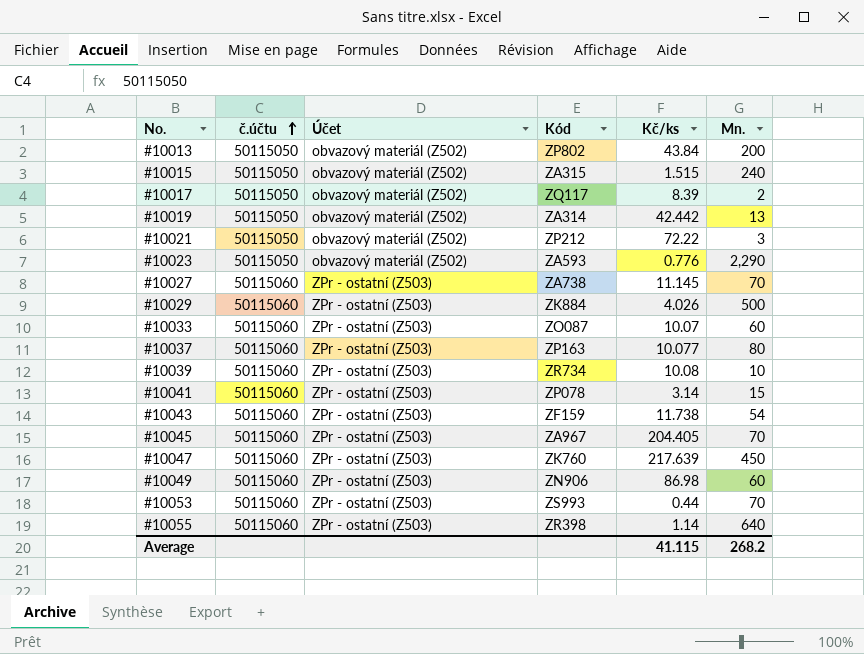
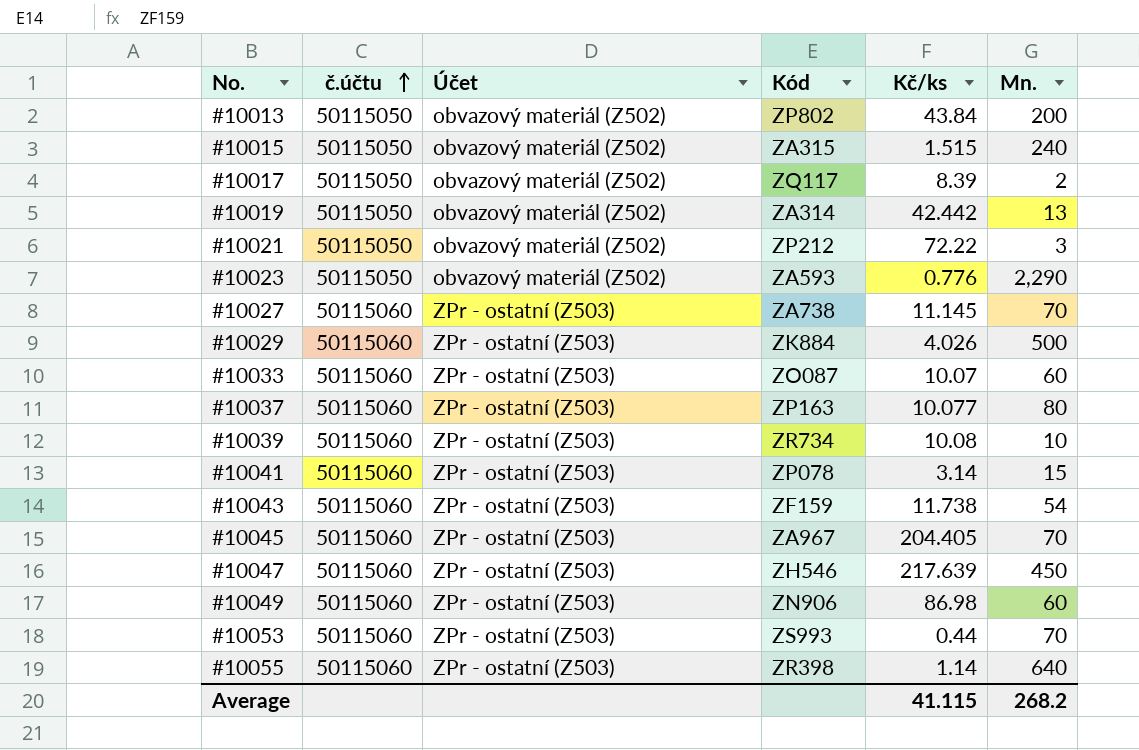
#10047 | Kód: ZK760 -> ZH546

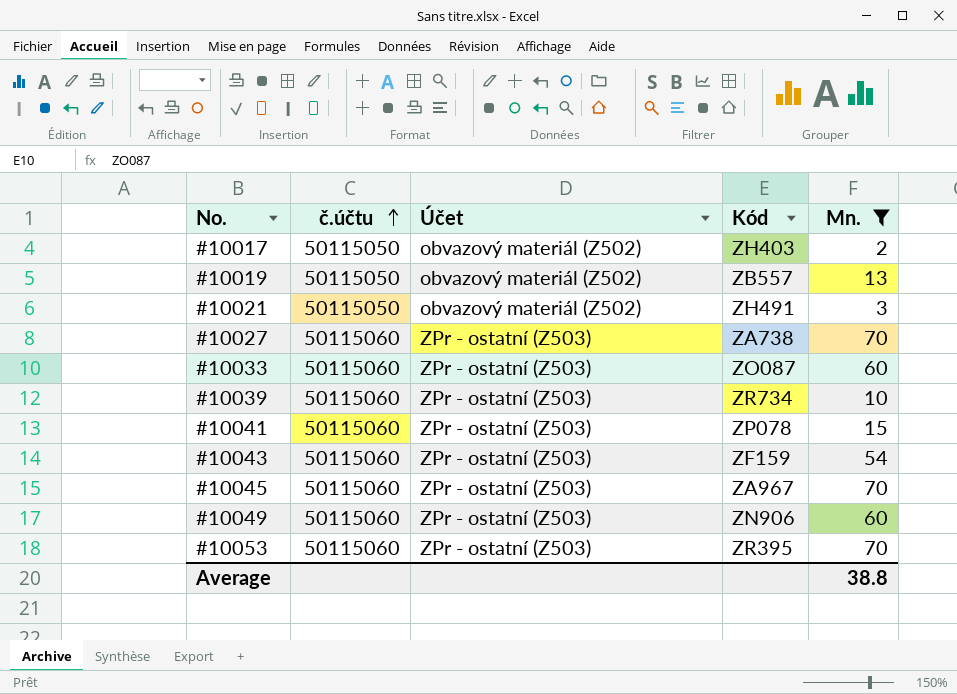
filter: none -> Mn. <= 70
column Kč/ks | position: 5 -> none
#10017 | Kód: ZQ117 -> ZH403
#10019 | Kód: ZA314 -> ZB557
#10021 | Kód: ZP212 -> ZH491
#10053 | Kód: ZS993 -> ZR395
Average | Mn.: 268.2 -> 38.8

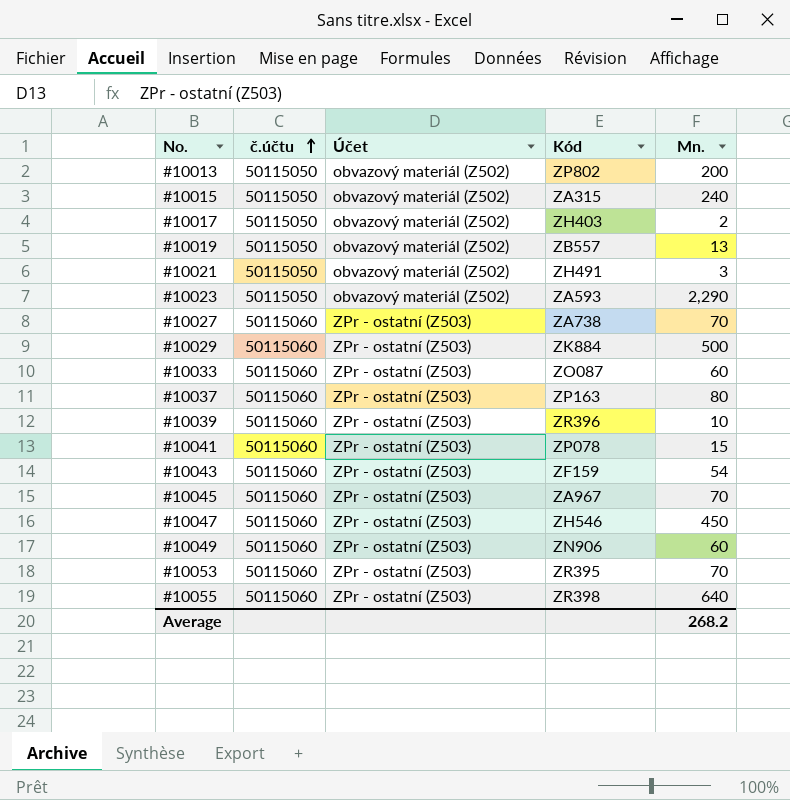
filter: Mn. <= 70 -> none
#10039 | Kód: ZR734 -> ZR396
Average | Mn.: 38.8 -> 268.2

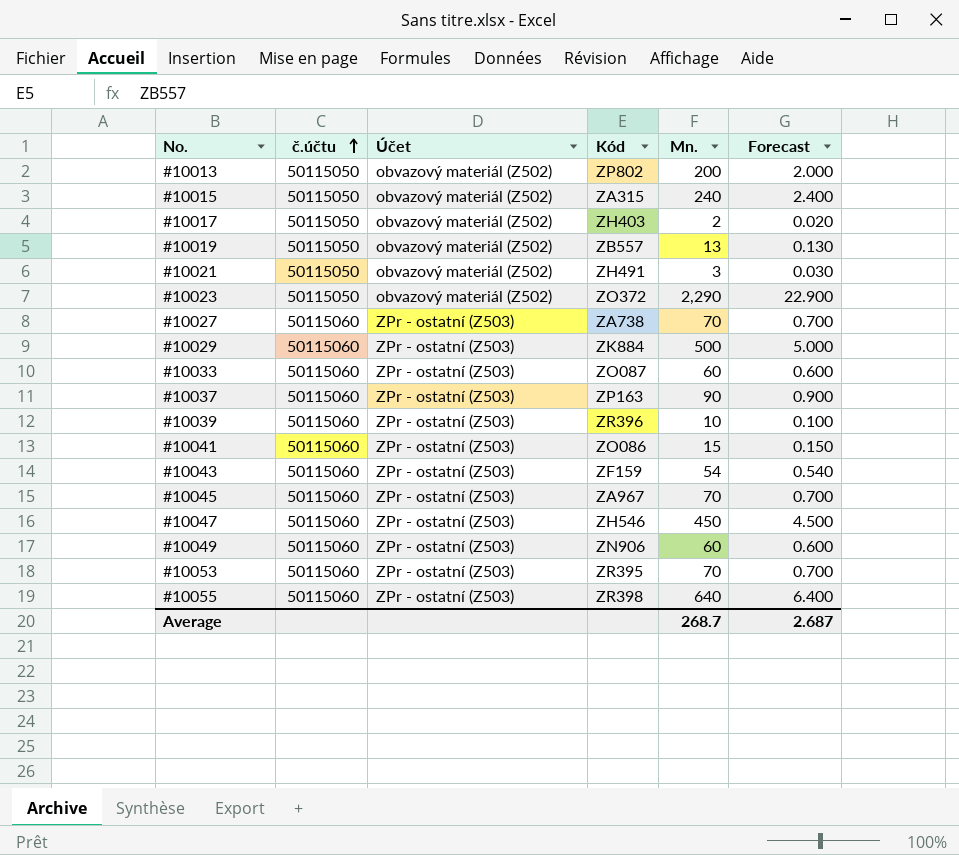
column Forecast | formula: none -> [Mn.] * 0.01
#10023 | Kód: ZA593 -> ZO372
#10037 | Mn.: 80 -> 90
#10041 | Kód: ZP078 -> ZO086
Average | Mn.: 268.2 -> 268.7

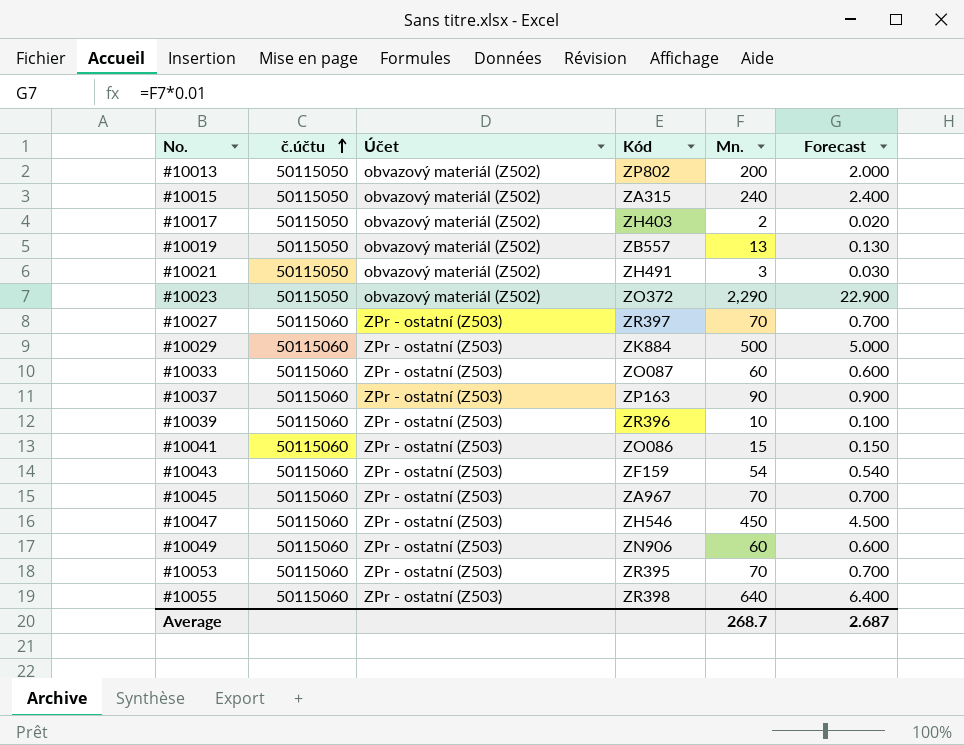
#10027 | Kód: ZA738 -> ZR397

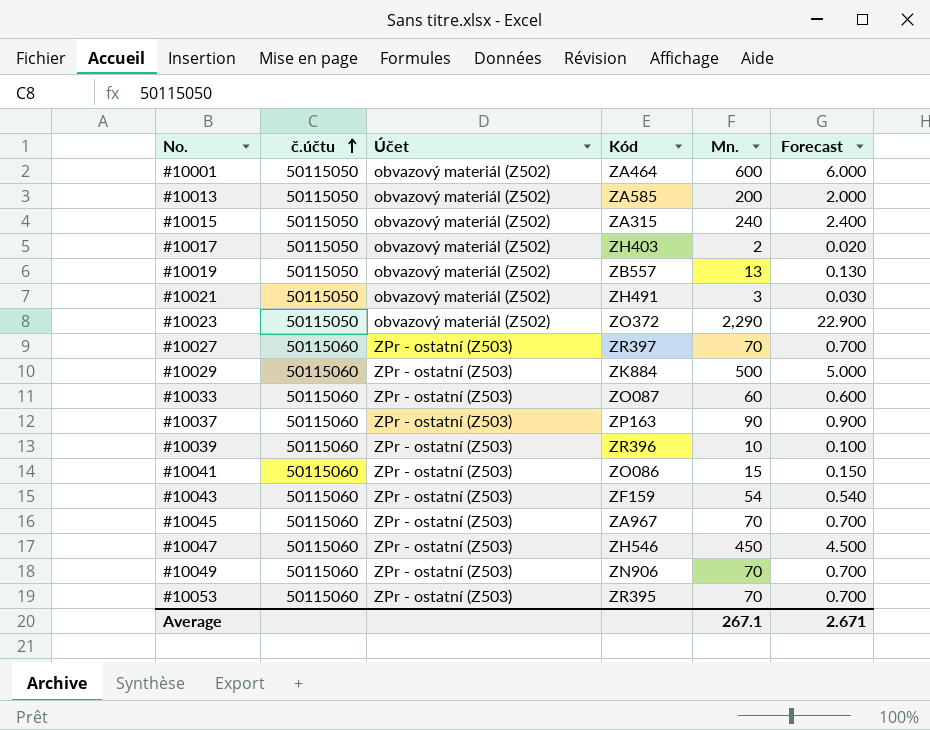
row #10055: 50115060 | ZPr - ostatní (Z503) | ZR398 | 640 | 6.400 -> none
row #10001: none -> 50115050 | obvazový materiál (Z502) | ZA464 | 600 | 6.000
#10013 | Kód: ZP802 -> ZA585
#10049 | Mn.: 60 -> 70
#10049 | Forecast: 0.600 -> 0.700
Average | Mn.: 268.7 -> 267.1
Average | Forecast: 2.687 -> 2.671

